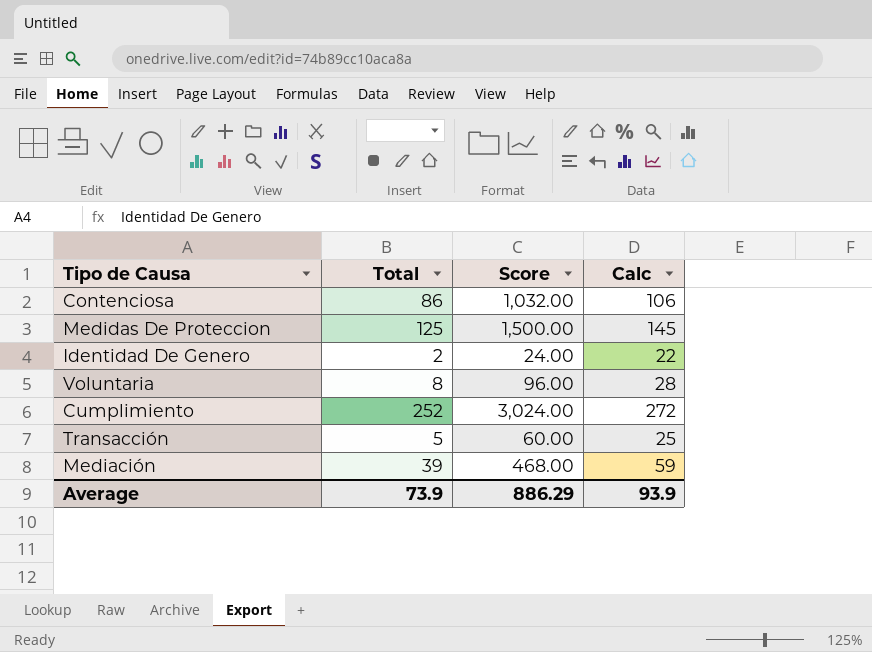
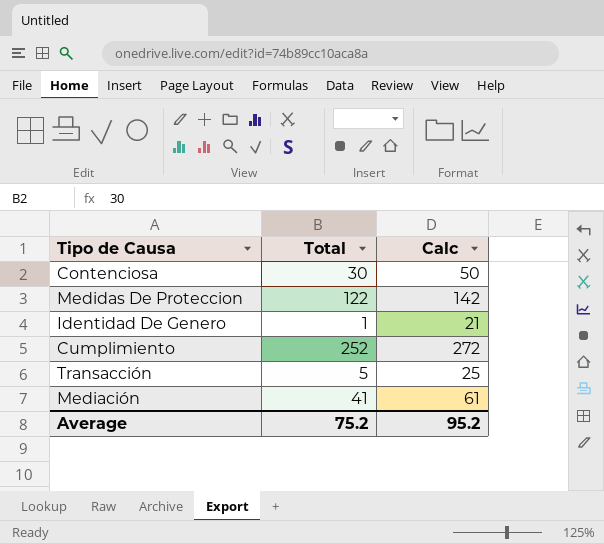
column Score | formula: [Total] * 12 -> none
row Voluntaria: 8 | 96.00 | 28 -> none
Contenciosa | Total: 86 -> 30
Contenciosa | Calc: 106 -> 50
Medidas De Proteccion | Total: 125 -> 122
Medidas De Proteccion | Calc: 145 -> 142
Identidad De Genero | Total: 2 -> 1
Identidad De Genero | Calc: 22 -> 21
Mediación | Total: 39 -> 41
Mediación | Calc: 59 -> 61
Average | Total: 73.9 -> 75.2
Average | Calc: 93.9 -> 95.2

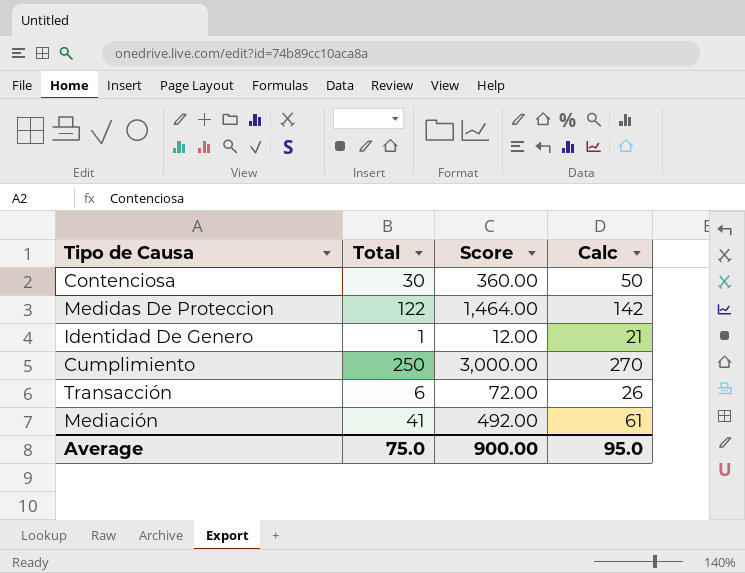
column Score | formula: none -> [Total] * 12
Cumplimiento | Total: 252 -> 250
Cumplimiento | Calc: 272 -> 270
Transacción | Total: 5 -> 6
Transacción | Calc: 25 -> 26
Average | Total: 75.2 -> 75.0
Average | Calc: 95.2 -> 95.0

